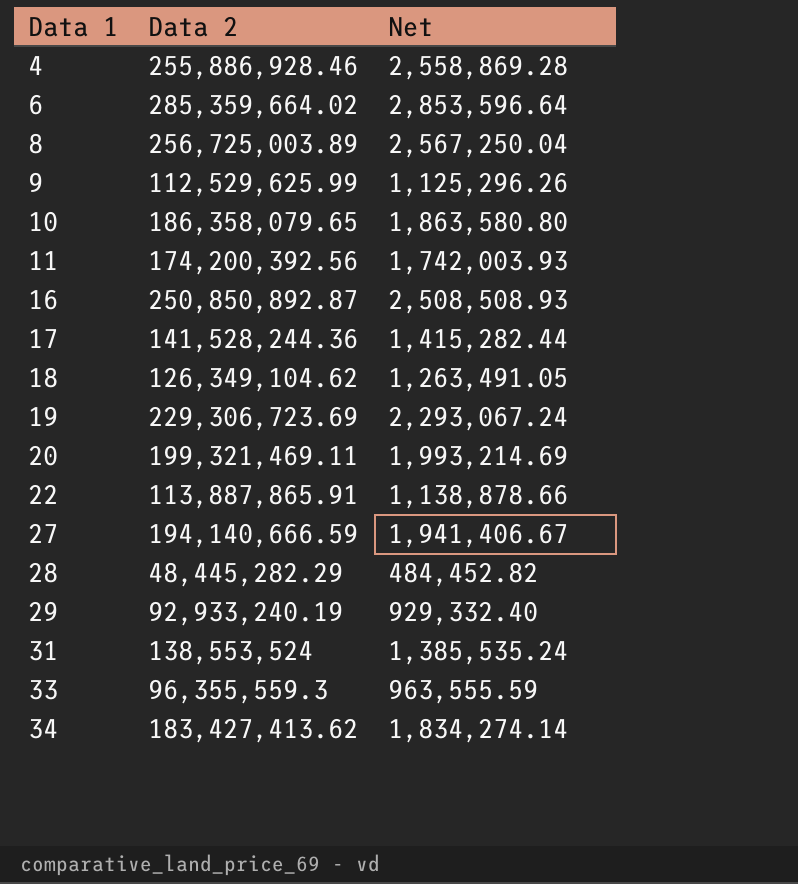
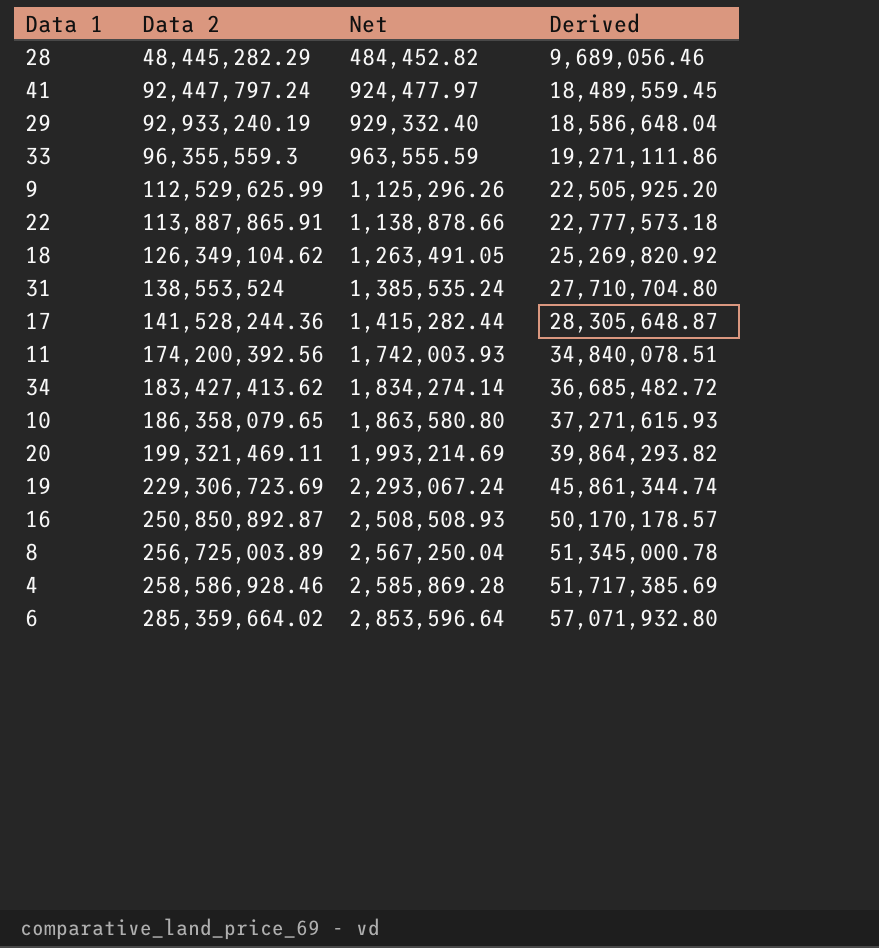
row order: Data 1 ascending -> Data 2 ascending
column Derived | formula: none -> [Data 2] * 0.2
row 27: 194,140,666.59 | 1,941,406.67 -> none
row 41: none -> 92,447,797.24 | 924,477.97 | 18,489,559.45
4 | Data 2: 255,886,928.46 -> 258,586,928.46
4 | Net: 2,558,869.28 -> 2,585,869.28

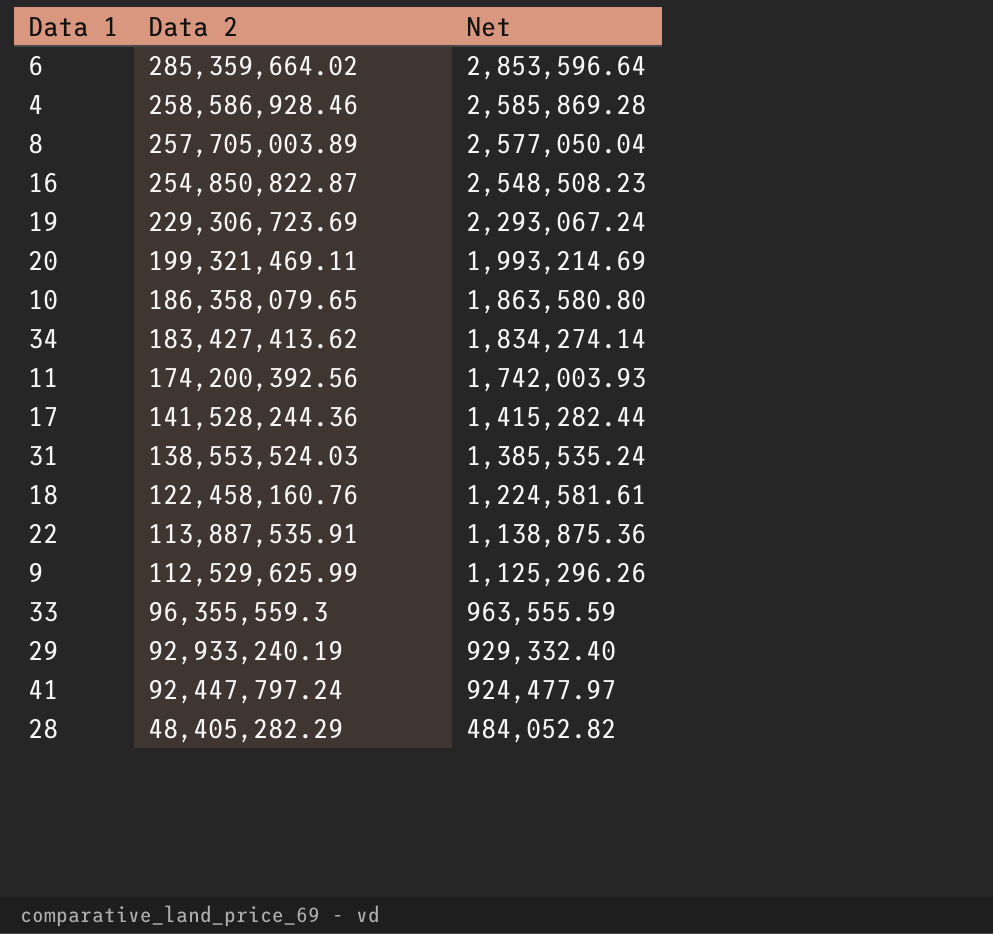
row order: Data 2 ascending -> Data 2 descending
column Derived | formula: [Data 2] * 0.2 -> none
8 | Data 2: 256,725,003.89 -> 257,705,003.89
8 | Net: 2,567,250.04 -> 2,577,050.04
16 | Data 2: 250,850,892.87 -> 254,850,822.87
16 | Net: 2,508,508.93 -> 2,548,508.23
31 | Data 2: 138,553,524 -> 138,553,524.03
18 | Data 2: 126,349,104.62 -> 122,458,160.76
18 | Net: 1,263,491.05 -> 1,224,581.61
22 | Data 2: 113,887,865.91 -> 113,887,535.91
22 | Net: 1,138,878.66 -> 1,138,875.36
28 | Data 2: 48,445,282.29 -> 48,405,282.29
28 | Net: 484,452.82 -> 484,052.82

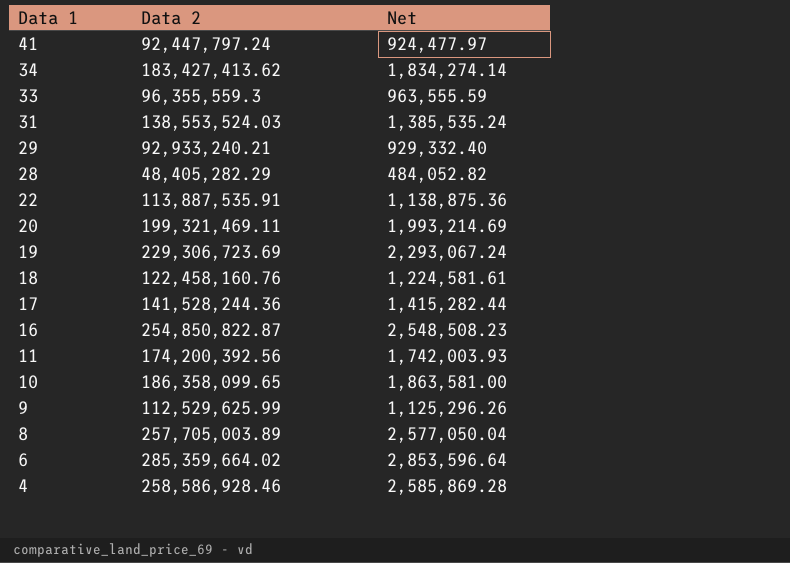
row order: Data 2 descending -> Data 1 descending
29 | Data 2: 92,933,240.19 -> 92,933,240.21
10 | Data 2: 186,358,079.65 -> 186,358,099.65
10 | Net: 1,863,580.80 -> 1,863,581.00

